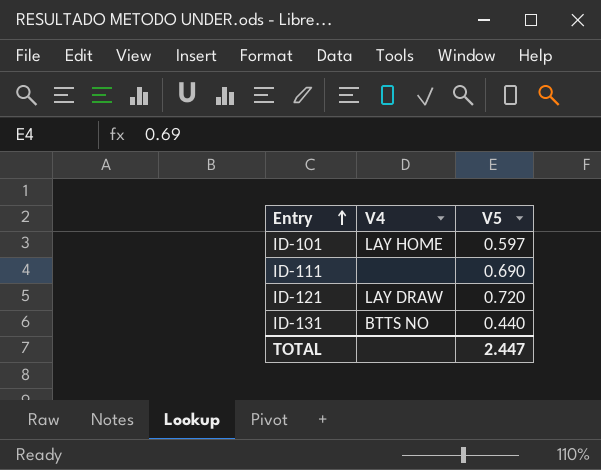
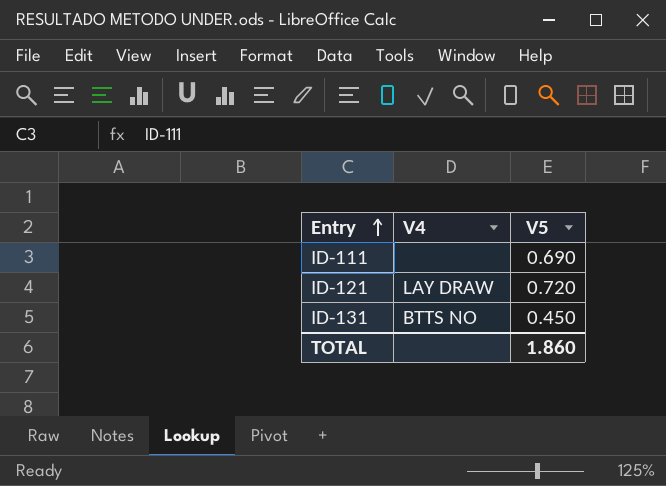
row ID-101: LAY HOME | 0.597 -> none
ID-131 | V5: 0.440 -> 0.450
TOTAL | V5: 2.447 -> 1.860

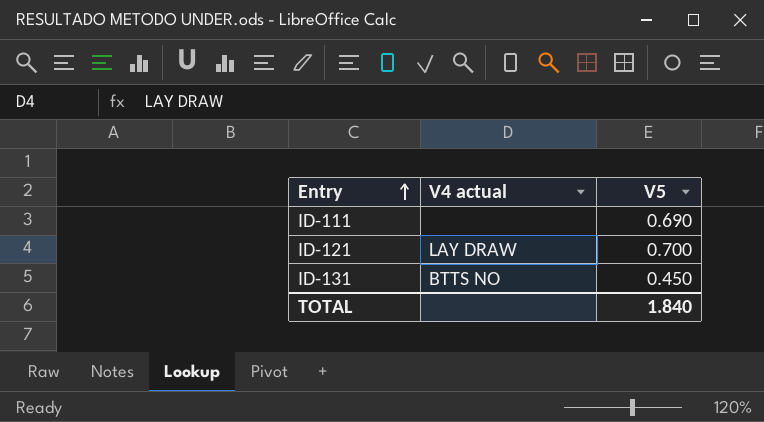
column name: V4 -> V4 actual
ID-121 | V5: 0.720 -> 0.700
TOTAL | V5: 1.860 -> 1.840

